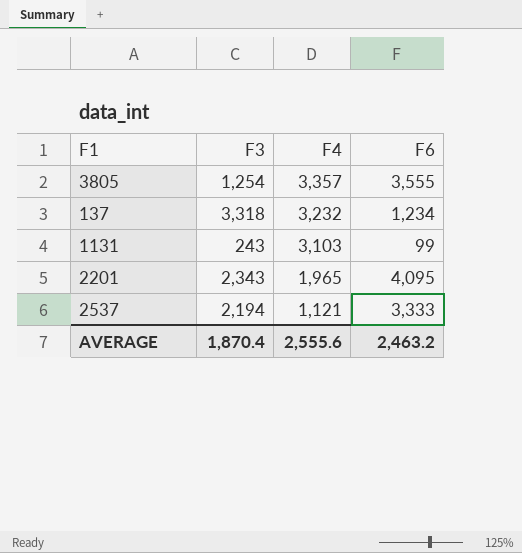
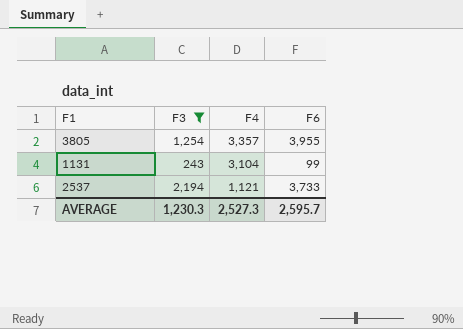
filter: none -> F3 <= 2,194
3805 | F6: 3,555 -> 3,955
1131 | F4: 3,103 -> 3,104
2537 | F6: 3,333 -> 3,733
AVERAGE | F3: 1,870.4 -> 1,230.3
AVERAGE | F4: 2,555.6 -> 2,527.3
AVERAGE | F6: 2,463.2 -> 2,595.7

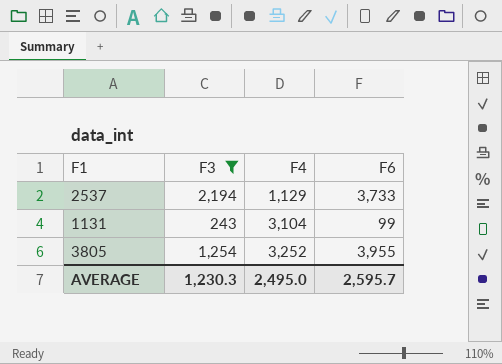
row order: F4 descending -> F4 ascending
2537 | F4: 1,121 -> 1,129
3805 | F4: 3,357 -> 3,252
AVERAGE | F4: 2,527.3 -> 2,495.0

